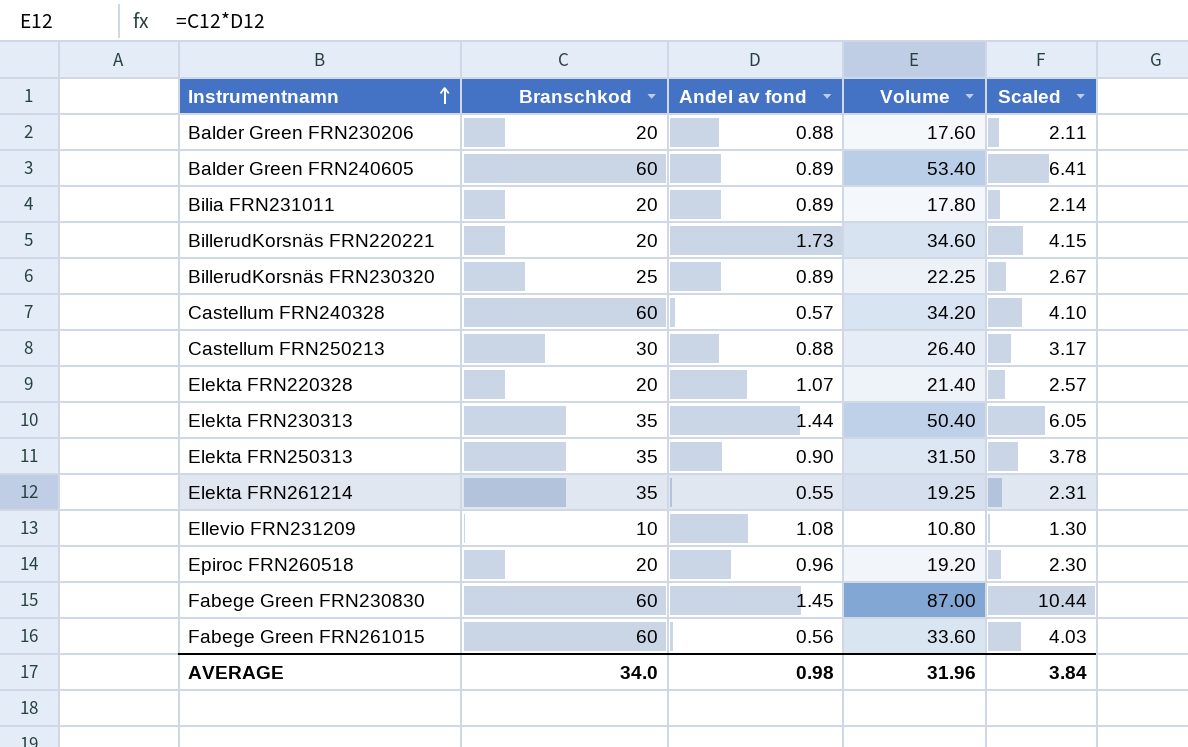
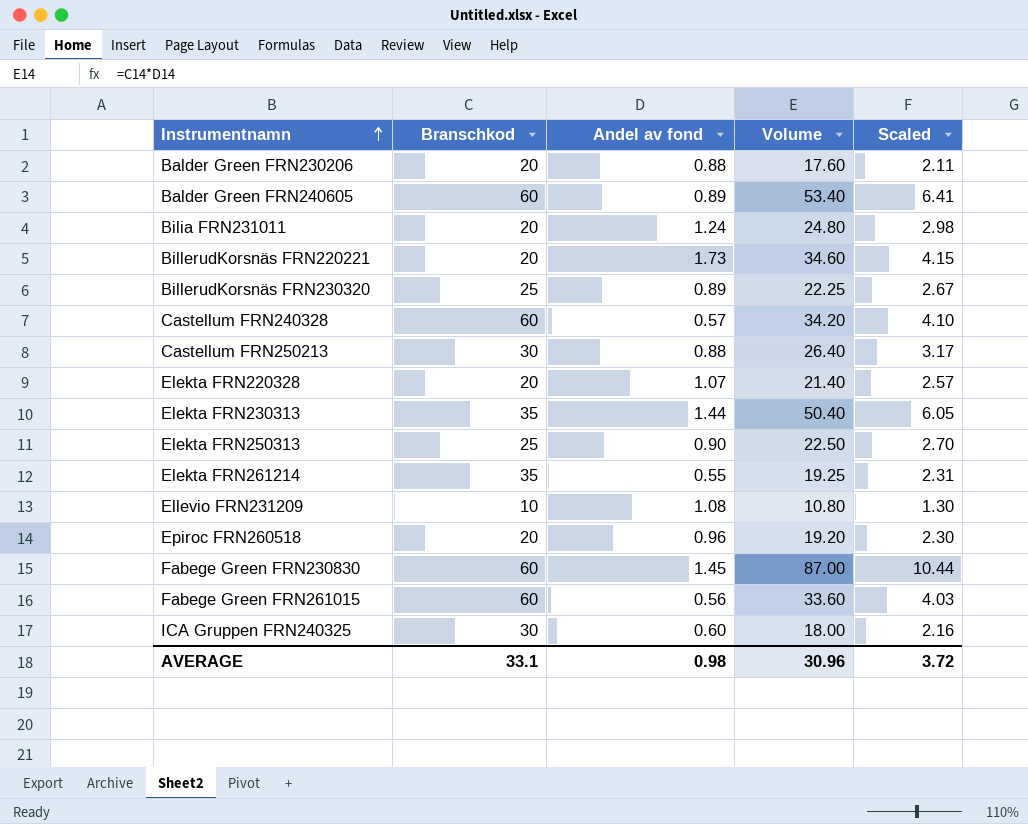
Bilia FRN231011 | Andel av fond: 0.89 -> 1.24
Bilia FRN231011 | Volume: 17.80 -> 24.80
Bilia FRN231011 | Scaled: 2.14 -> 2.98
Elekta FRN250313 | Branschkod: 35 -> 25
Elekta FRN250313 | Volume: 31.50 -> 22.50
Elekta FRN250313 | Scaled: 3.78 -> 2.70
row ICA Gruppen FRN240325: none -> 30 | 0.60 | 18.00 | 2.16
AVERAGE | Branschkod: 34.0 -> 33.1
AVERAGE | Volume: 31.96 -> 30.96
AVERAGE | Scaled: 3.84 -> 3.72

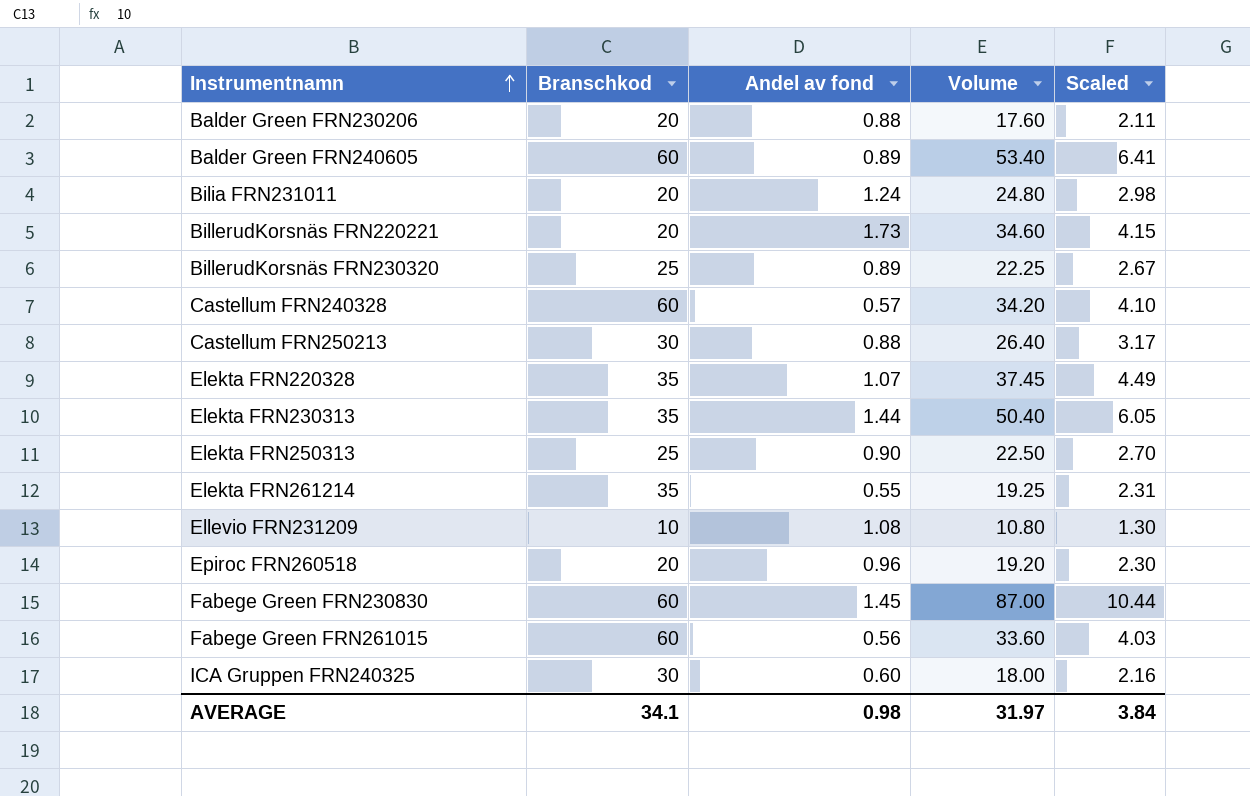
Elekta FRN220328 | Branschkod: 20 -> 35
Elekta FRN220328 | Volume: 21.40 -> 37.45
Elekta FRN220328 | Scaled: 2.57 -> 4.49
AVERAGE | Branschkod: 33.1 -> 34.1
AVERAGE | Volume: 30.96 -> 31.97
AVERAGE | Scaled: 3.72 -> 3.84

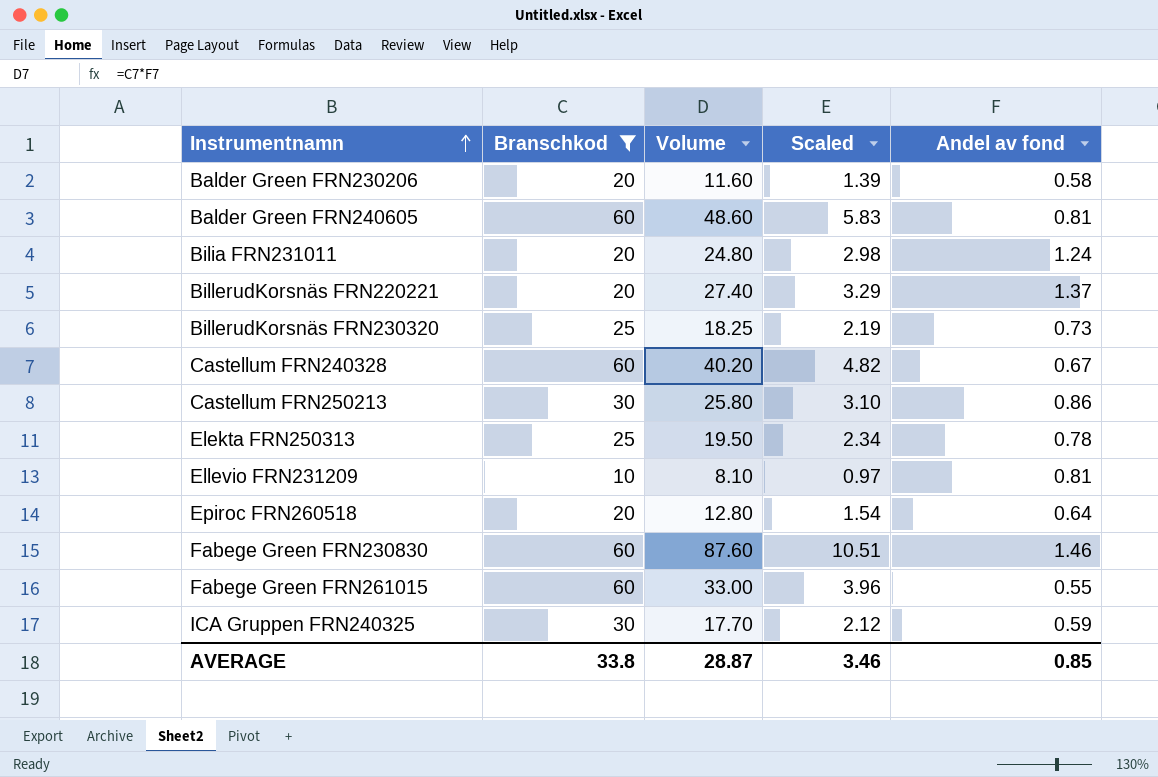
filter: none -> Branschkod != 35
column Andel av fond | position: 3 -> 5
Balder Green FRN230206 | Volume: 17.60 -> 11.60
Balder Green FRN230206 | Scaled: 2.11 -> 1.39
Balder Green FRN230206 | Andel av fond: 0.88 -> 0.58
Balder Green FRN240605 | Volume: 53.40 -> 48.60
Balder Green FRN240605 | Scaled: 6.41 -> 5.83
Balder Green FRN240605 | Andel av fond: 0.89 -> 0.81
BillerudKorsnäs FRN220221 | Volume: 34.60 -> 27.40
BillerudKorsnäs FRN220221 | Scaled: 4.15 -> 3.29
BillerudKorsnäs FRN220221 | Andel av fond: 1.73 -> 1.37
BillerudKorsnäs FRN230320 | Volume: 22.25 -> 18.25
BillerudKorsnäs FRN230320 | Scaled: 2.67 -> 2.19
BillerudKorsnäs FRN230320 | Andel av fond: 0.89 -> 0.73
Castellum FRN240328 | Volume: 34.20 -> 40.20
Castellum FRN240328 | Scaled: 4.10 -> 4.82
Castellum FRN240328 | Andel av fond: 0.57 -> 0.67
Castellum FRN250213 | Volume: 26.40 -> 25.80
Castellum FRN250213 | Scaled: 3.17 -> 3.10
Castellum FRN250213 | Andel av fond: 0.88 -> 0.86
Elekta FRN250313 | Volume: 22.50 -> 19.50
Elekta FRN250313 | Scaled: 2.70 -> 2.34
Elekta FRN250313 | Andel av fond: 0.90 -> 0.78
Ellevio FRN231209 | Volume: 10.80 -> 8.10
Ellevio FRN231209 | Scaled: 1.30 -> 0.97
Ellevio FRN231209 | Andel av fond: 1.08 -> 0.81
Epiroc FRN260518 | Volume: 19.20 -> 12.80
Epiroc FRN260518 | Scaled: 2.30 -> 1.54
Epiroc FRN260518 | Andel av fond: 0.96 -> 0.64
Fabege Green FRN230830 | Volume: 87.00 -> 87.60
Fabege Green FRN230830 | Scaled: 10.44 -> 10.51
Fabege Green FRN230830 | Andel av fond: 1.45 -> 1.46
Fabege Green FRN261015 | Volume: 33.60 -> 33.00
Fabege Green FRN261015 | Scaled: 4.03 -> 3.96
Fabege Green FRN261015 | Andel av fond: 0.56 -> 0.55
ICA Gruppen FRN240325 | Volume: 18.00 -> 17.70
ICA Gruppen FRN240325 | Scaled: 2.16 -> 2.12
ICA Gruppen FRN240325 | Andel av fond: 0.60 -> 0.59
AVERAGE | Branschkod: 34.1 -> 33.8
AVERAGE | Volume: 31.97 -> 28.87
AVERAGE | Scaled: 3.84 -> 3.46
AVERAGE | Andel av fond: 0.98 -> 0.85

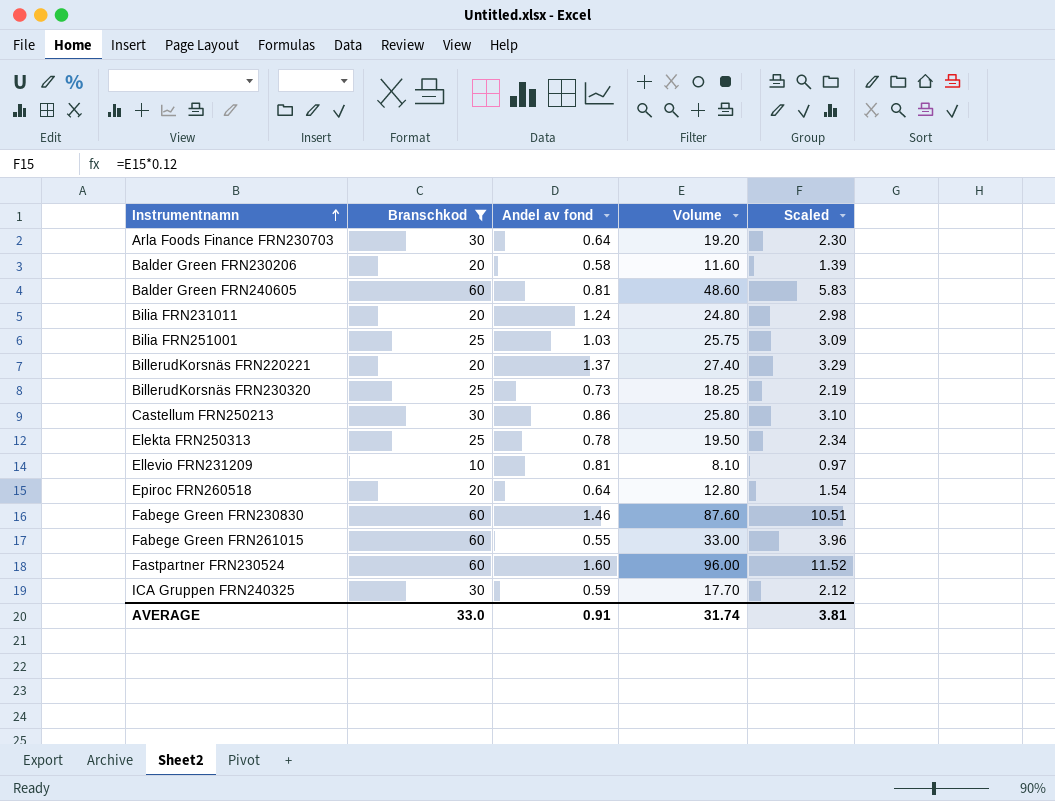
column Andel av fond | position: 5 -> 3
row Castellum FRN240328: 60 | 40.20 | 4.82 | 0.67 -> none
row Arla Foods Finance FRN230703: none -> 30 | 0.64 | 19.20 | 2.30
row Bilia FRN251001: none -> 25 | 1.03 | 25.75 | 3.09
row Fastpartner FRN230524: none -> 60 | 1.60 | 96.00 | 11.52
AVERAGE | Branschkod: 33.8 -> 33.0
AVERAGE | Andel av fond: 0.85 -> 0.91
AVERAGE | Volume: 28.87 -> 31.74
AVERAGE | Scaled: 3.46 -> 3.81

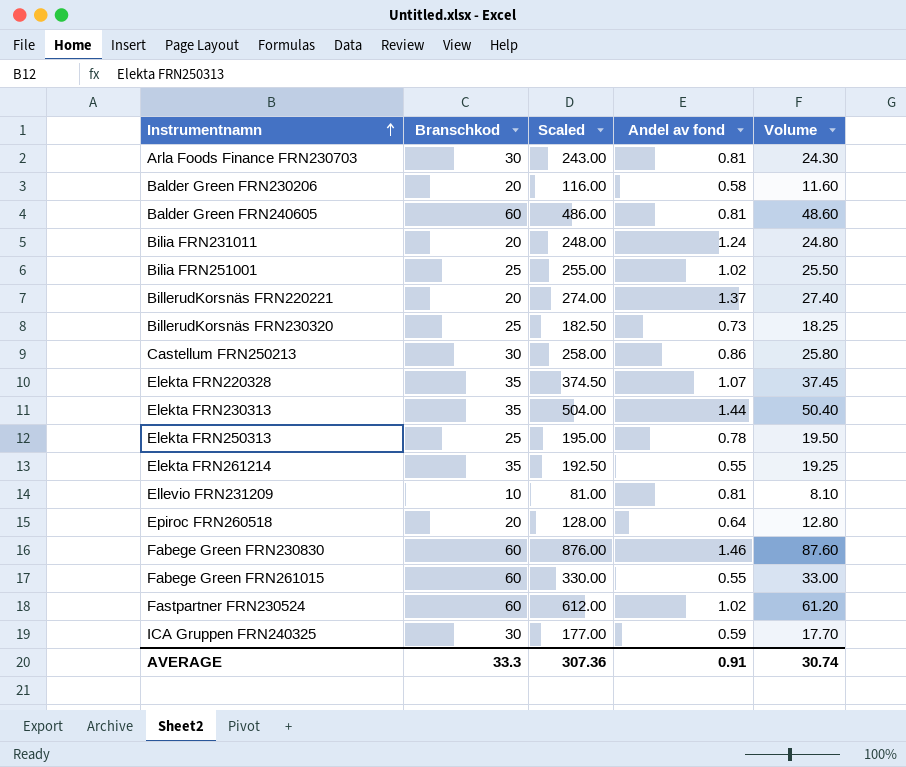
filter: Branschkod != 35 -> none
column Scaled | formula: [Volume] * 0.12 -> [Volume] * 10
column Scaled | position: 5 -> 3
Arla Foods Finance FRN230703 | Andel av fond: 0.64 -> 0.81
Arla Foods Finance FRN230703 | Volume: 19.20 -> 24.30
Bilia FRN251001 | Andel av fond: 1.03 -> 1.02
Bilia FRN251001 | Volume: 25.75 -> 25.50
Fastpartner FRN230524 | Andel av fond: 1.60 -> 1.02
Fastpartner FRN230524 | Volume: 96.00 -> 61.20
AVERAGE | Branschkod: 33.0 -> 33.3
AVERAGE | Scaled: 3.81 -> 307.36
AVERAGE | Volume: 31.74 -> 30.74

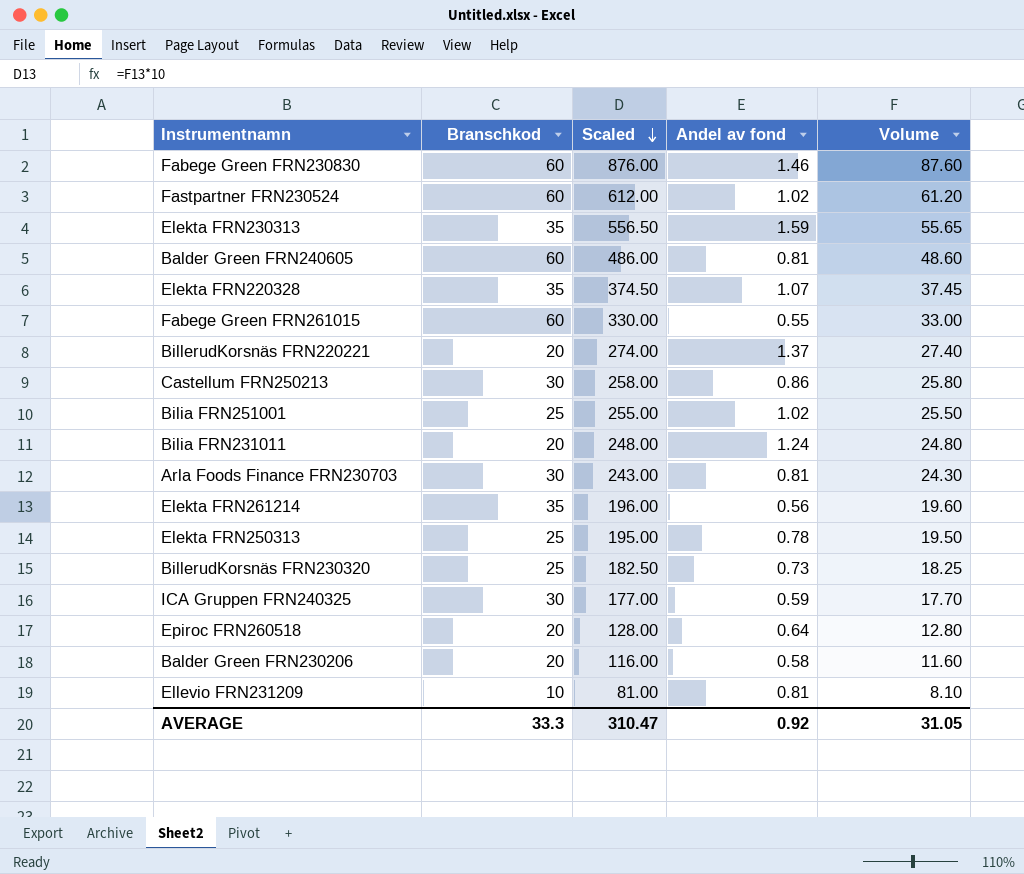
row order: Instrumentnamn ascending -> Scaled descending
Elekta FRN230313 | Scaled: 504.00 -> 556.50
Elekta FRN230313 | Andel av fond: 1.44 -> 1.59
Elekta FRN230313 | Volume: 50.40 -> 55.65
Elekta FRN261214 | Scaled: 192.50 -> 196.00
Elekta FRN261214 | Andel av fond: 0.55 -> 0.56
Elekta FRN261214 | Volume: 19.25 -> 19.60
AVERAGE | Scaled: 307.36 -> 310.47
AVERAGE | Andel av fond: 0.91 -> 0.92
AVERAGE | Volume: 30.74 -> 31.05

